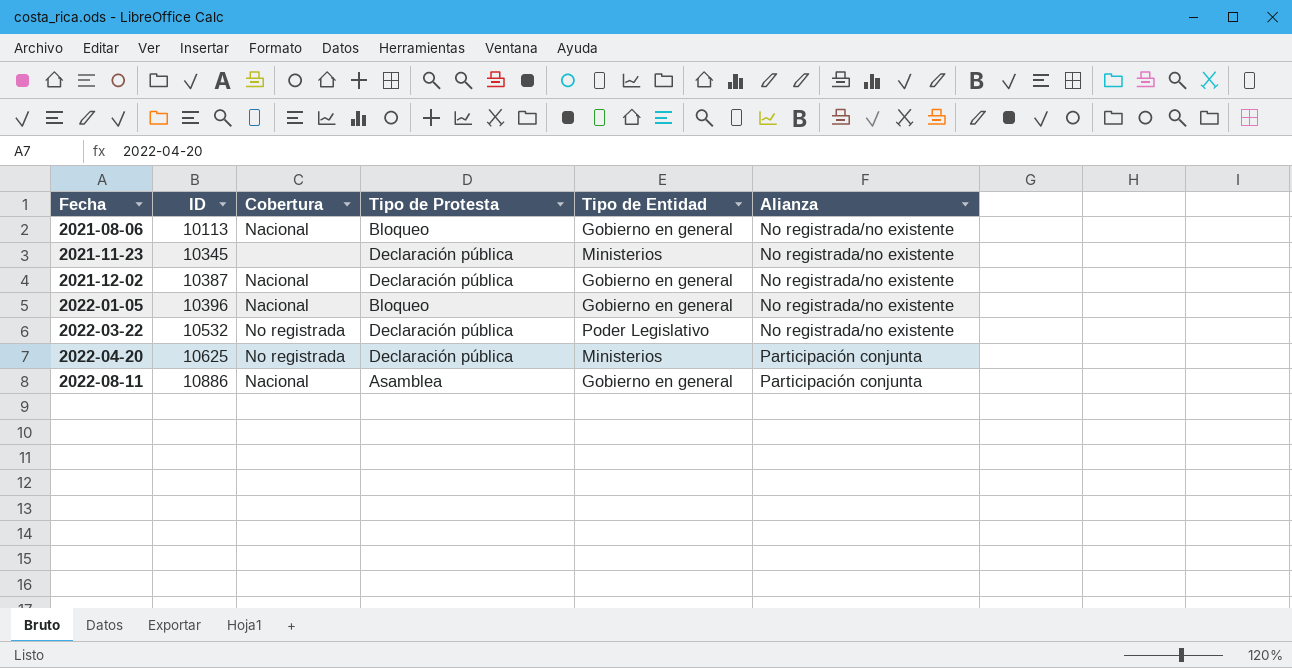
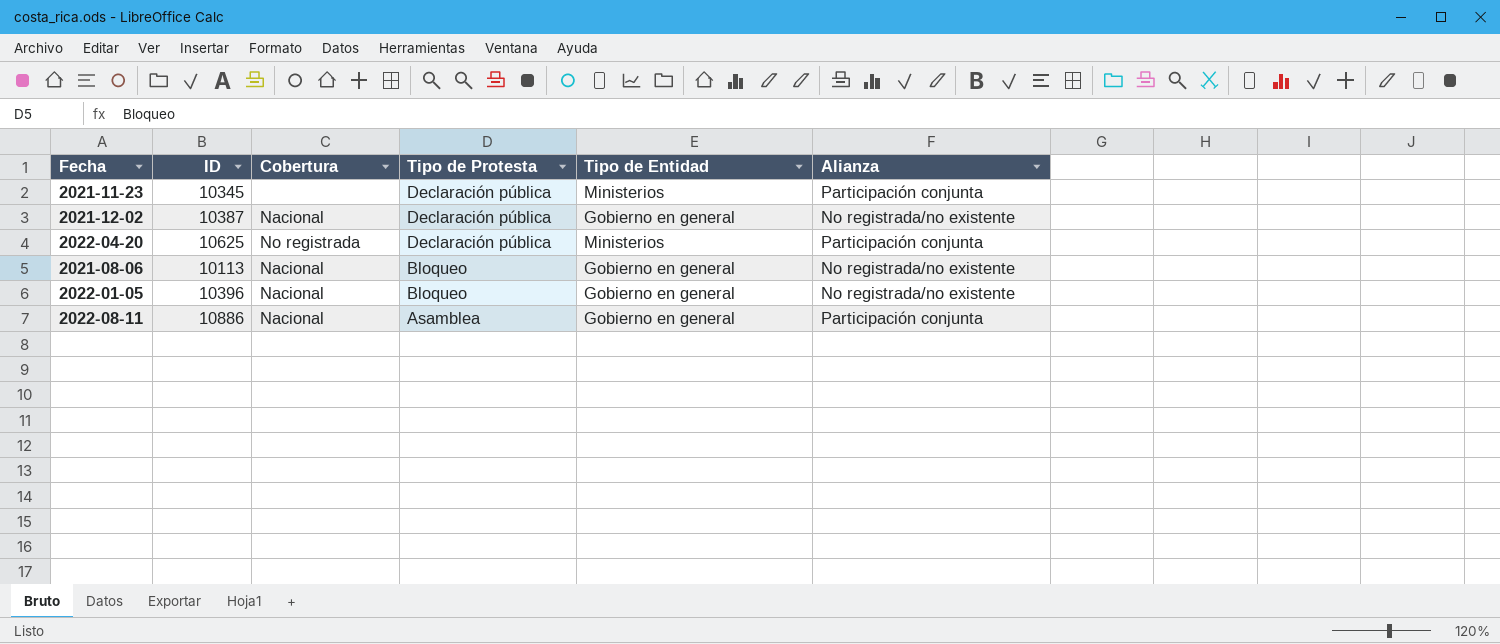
row order: Fecha ascending -> Tipo de Protesta descending
row 2022-03-22: 10532 | No registrada | Declaración pública | Poder Legislativo | No registrada/no existente -> none
2021-11-23 | Alianza: No registrada/no existente -> Participación conjunta

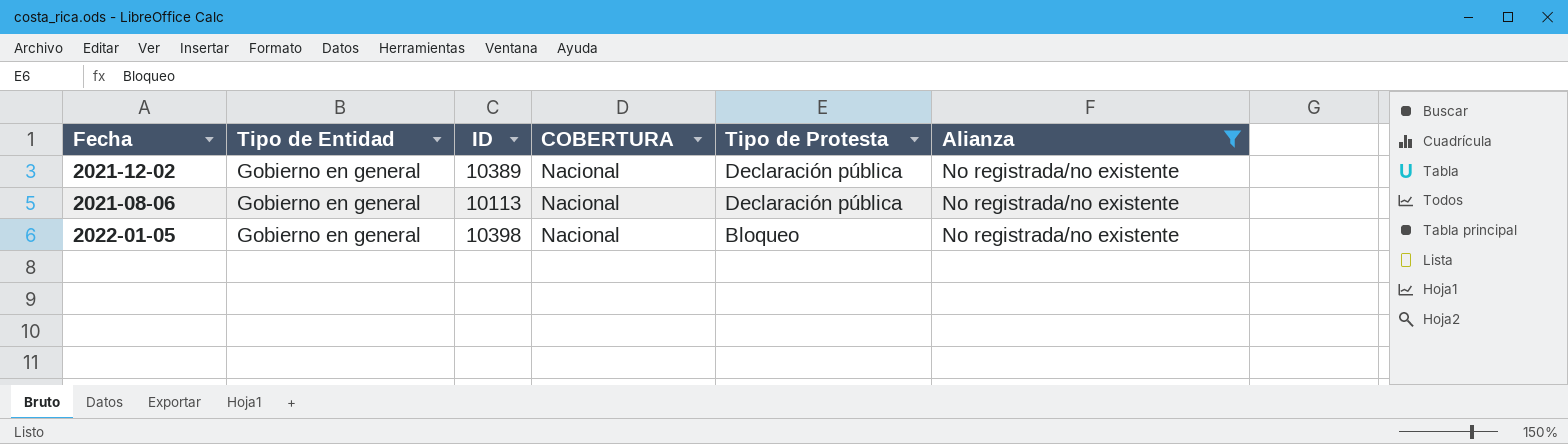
filter: none -> Alianza = No registrada/no existente
column Tipo de Entidad | position: 5 -> 2
column name: Cobertura -> COBERTURA
2021-12-02 | ID: 10387 -> 10389
2021-08-06 | Tipo de Protesta: Bloqueo -> Declaración pública
2022-01-05 | ID: 10396 -> 10398

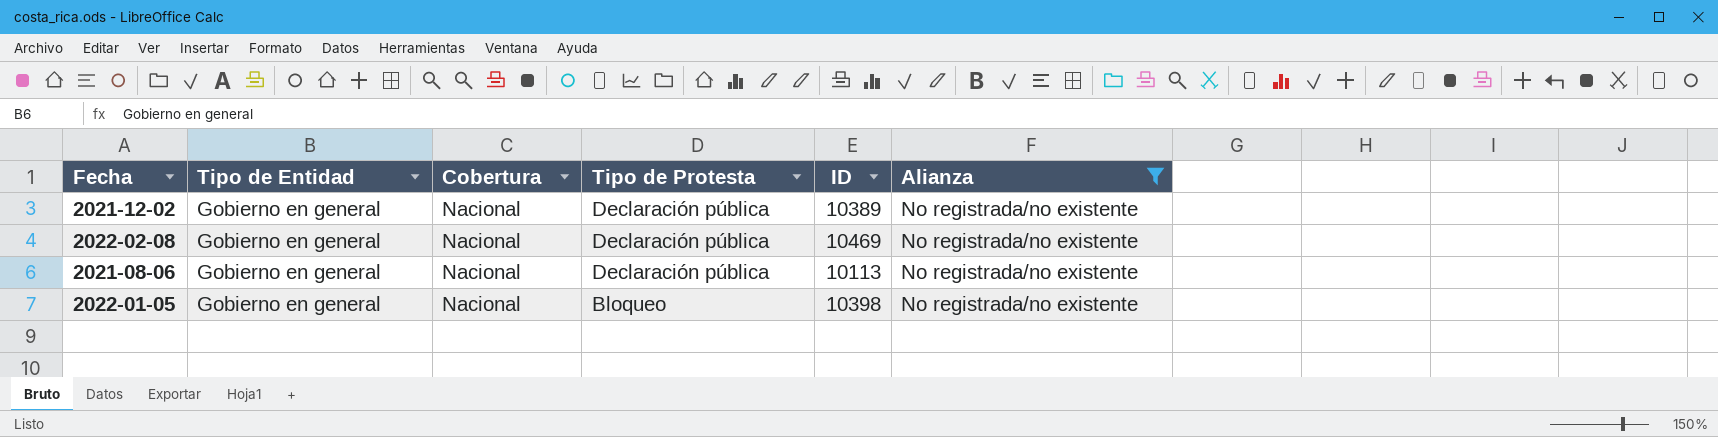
column name: COBERTURA -> Cobertura
column ID | position: 3 -> 5
row 2022-02-08: none -> Gobierno en general | Nacional | Declaración pública | 10469 | No registrada/no existente

